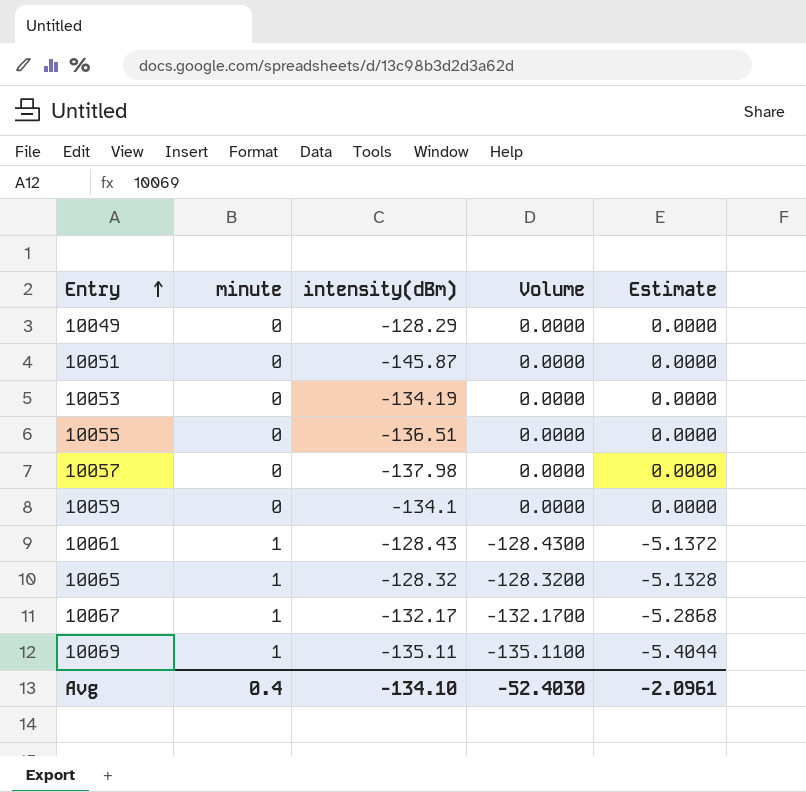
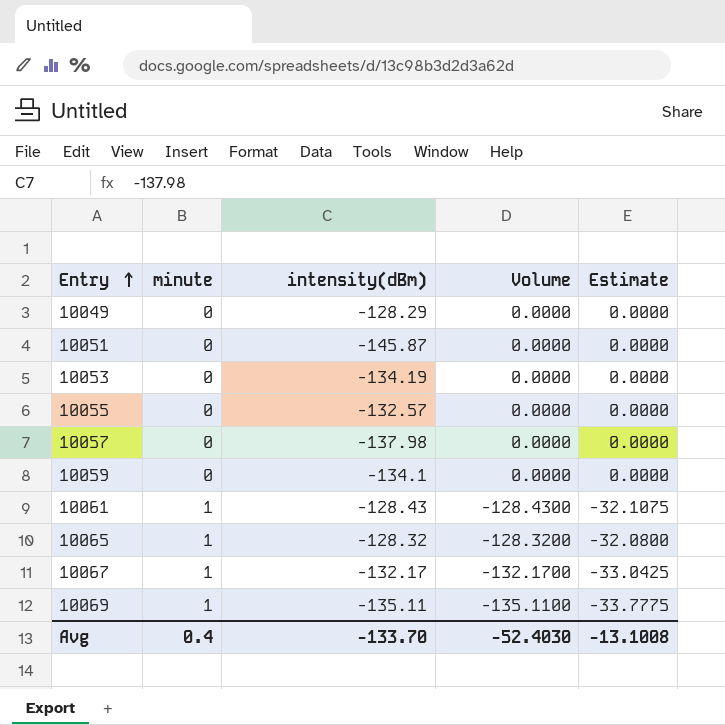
column Estimate | formula: [Volume] * 0.04 -> [Volume] * 0.25
10055 | intensity(dBm): -136.51 -> -132.57
Avg | intensity(dBm): -134.10 -> -133.70
Avg | Estimate: -2.0961 -> -13.1008

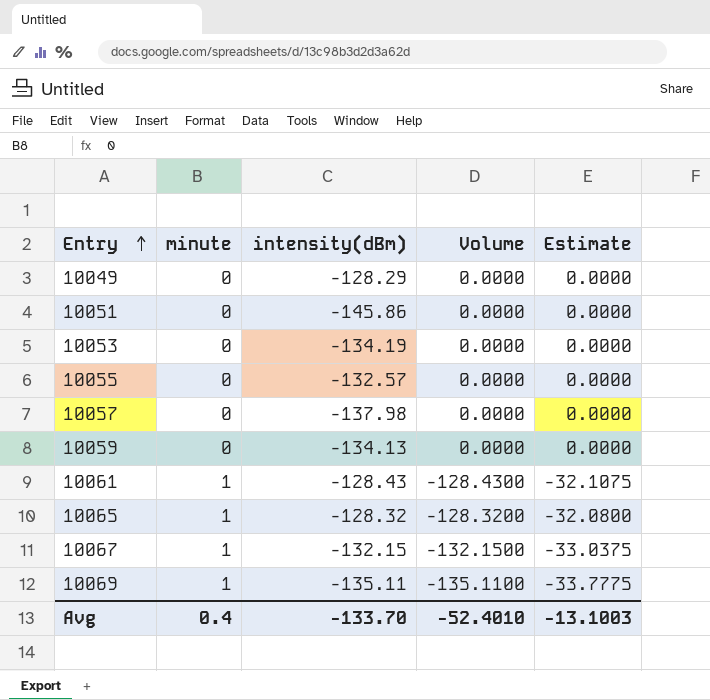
10051 | intensity(dBm): -145.87 -> -145.86
10059 | intensity(dBm): -134.1 -> -134.13
10067 | intensity(dBm): -132.17 -> -132.15
10067 | Volume: -132.1700 -> -132.1500
10067 | Estimate: -33.0425 -> -33.0375
Avg | Volume: -52.4030 -> -52.4010
Avg | Estimate: -13.1008 -> -13.1003

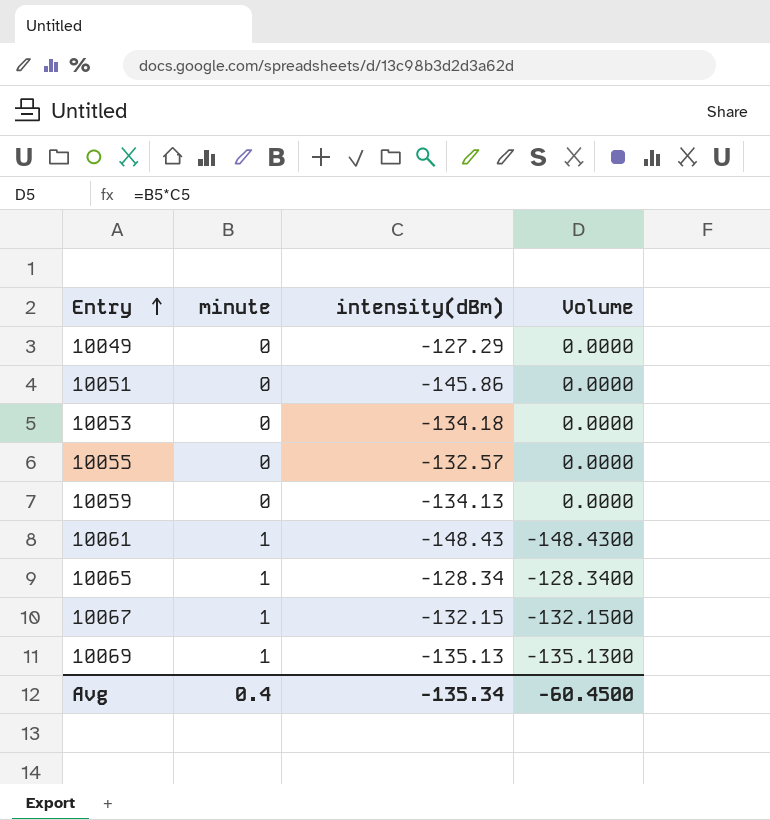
column Estimate | formula: [Volume] * 0.25 -> none
row 10057: 0 | -137.98 | 0.0000 | 0.0000 -> none
10049 | intensity(dBm): -128.29 -> -127.29
10053 | intensity(dBm): -134.19 -> -134.18
10061 | intensity(dBm): -128.43 -> -148.43
10061 | Volume: -128.4300 -> -148.4300
10065 | intensity(dBm): -128.32 -> -128.34
10065 | Volume: -128.3200 -> -128.3400
10069 | intensity(dBm): -135.11 -> -135.13
10069 | Volume: -135.1100 -> -135.1300
Avg | intensity(dBm): -133.70 -> -135.34
Avg | Volume: -52.4010 -> -60.4500

